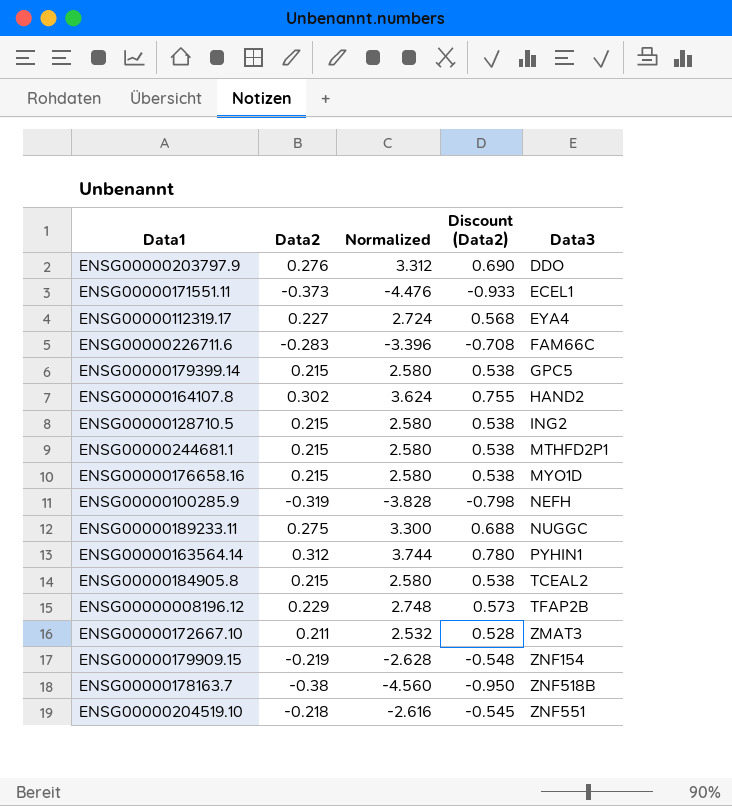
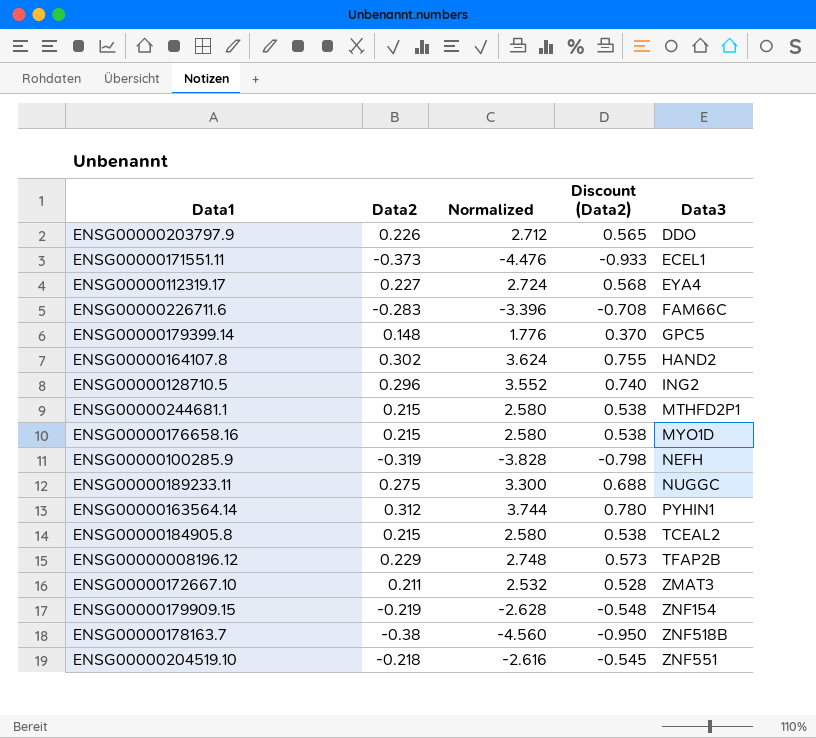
ENSG00000203797.9 | Data2: 0.276 -> 0.226
ENSG00000203797.9 | Normalized: 3.312 -> 2.712
ENSG00000203797.9 | Discount (Data2): 0.690 -> 0.565
ENSG00000179399.14 | Data2: 0.215 -> 0.148
ENSG00000179399.14 | Normalized: 2.580 -> 1.776
ENSG00000179399.14 | Discount (Data2): 0.538 -> 0.370
ENSG00000128710.5 | Data2: 0.215 -> 0.296
ENSG00000128710.5 | Normalized: 2.580 -> 3.552
ENSG00000128710.5 | Discount (Data2): 0.538 -> 0.740

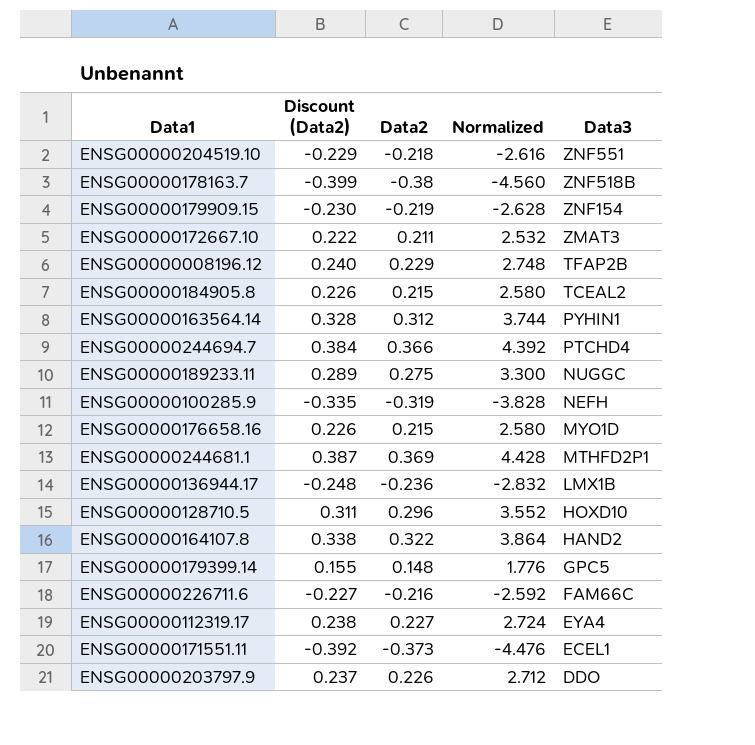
row order: Data3 ascending -> Data3 descending
column Discount (Data2) | formula: [Data2] * 2.5 -> [Data2] * 1.05
column Discount (Data2) | position: 4 -> 2
row ENSG00000244694.7: none -> 0.384 | 0.366 | 4.392 | PTCHD4
ENSG00000244681.1 | Data2: 0.215 -> 0.369
ENSG00000244681.1 | Normalized: 2.580 -> 4.428
row ENSG00000136944.17: none -> -0.248 | -0.236 | -2.832 | LMX1B
ENSG00000128710.5 | Data3: ING2 -> HOXD10
ENSG00000164107.8 | Data2: 0.302 -> 0.322
ENSG00000164107.8 | Normalized: 3.624 -> 3.864
ENSG00000226711.6 | Data2: -0.283 -> -0.216
ENSG00000226711.6 | Normalized: -3.396 -> -2.592

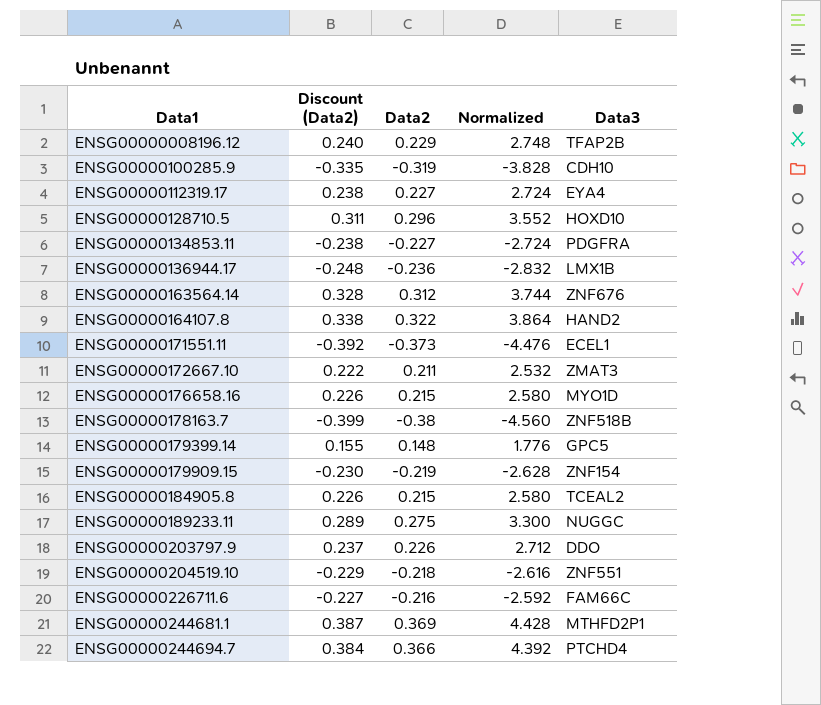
row order: Data3 descending -> Data1 ascending
ENSG00000100285.9 | Data3: NEFH -> CDH10
row ENSG00000134853.11: none -> -0.238 | -0.227 | -2.724 | PDGFRA
ENSG00000163564.14 | Data3: PYHIN1 -> ZNF676

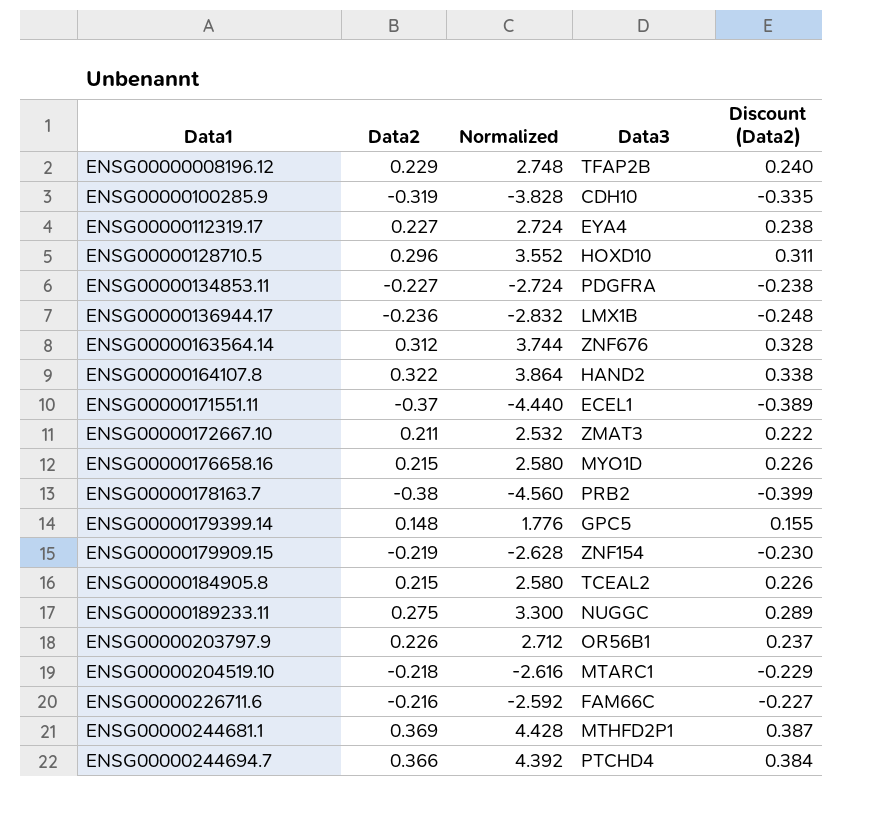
column Discount (Data2) | position: 2 -> 5
ENSG00000171551.11 | Data2: -0.373 -> -0.37
ENSG00000171551.11 | Normalized: -4.476 -> -4.440
ENSG00000171551.11 | Discount (Data2): -0.392 -> -0.389
ENSG00000178163.7 | Data3: ZNF518B -> PRB2
ENSG00000203797.9 | Data3: DDO -> OR56B1
ENSG00000204519.10 | Data3: ZNF551 -> MTARC1

